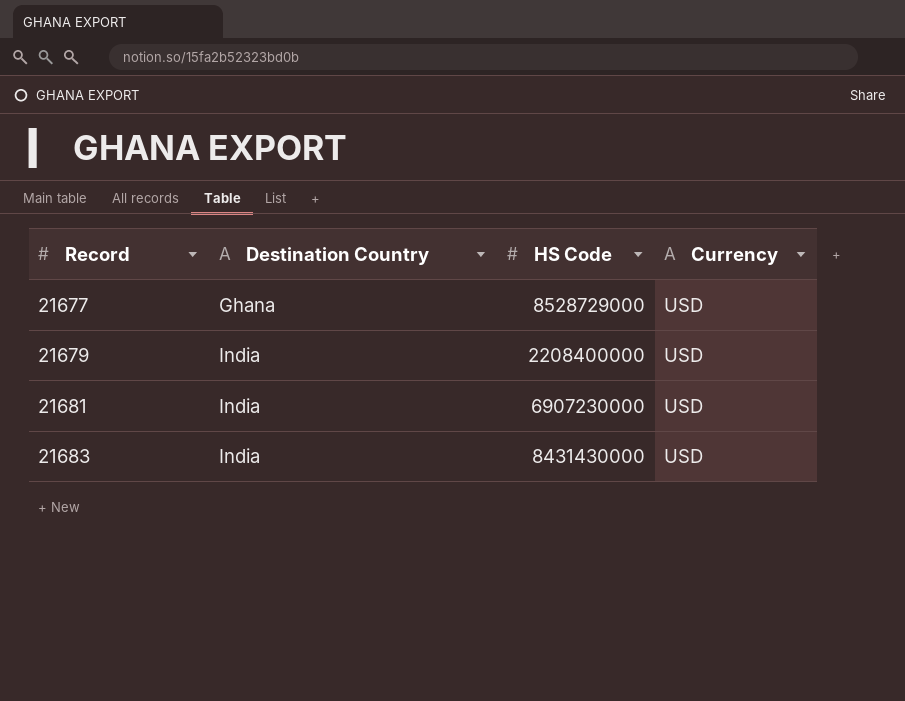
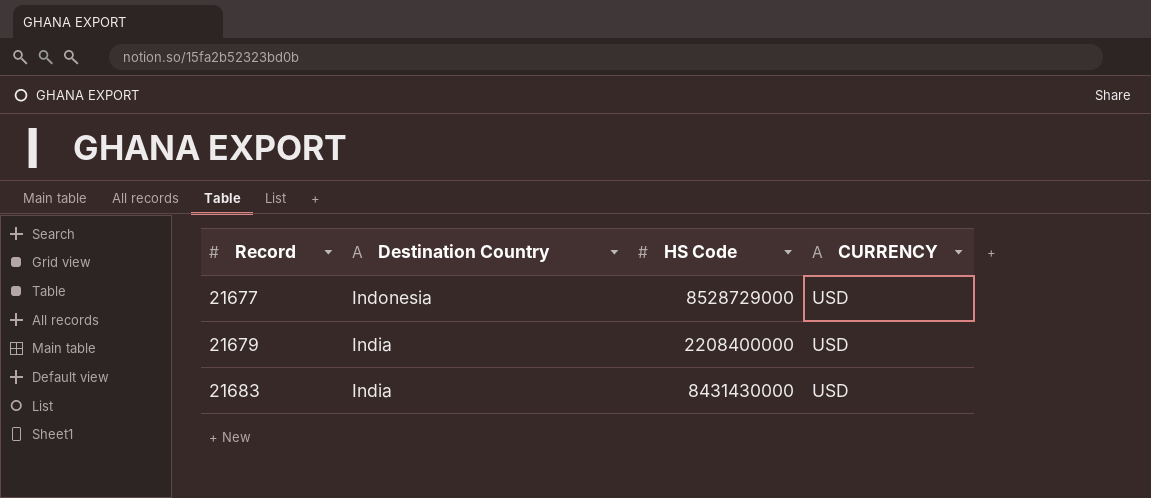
column name: Currency -> CURRENCY
row 21681: India | 6907230000 | USD -> none
21677 | Destination Country: Ghana -> Indonesia

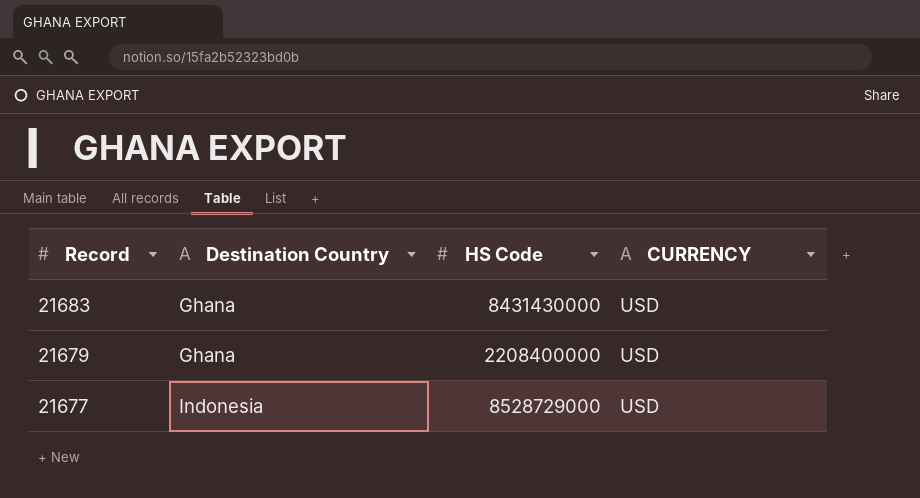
row order: Record ascending -> Record descending
21683 | Destination Country: India -> Ghana
21679 | Destination Country: India -> Ghana

